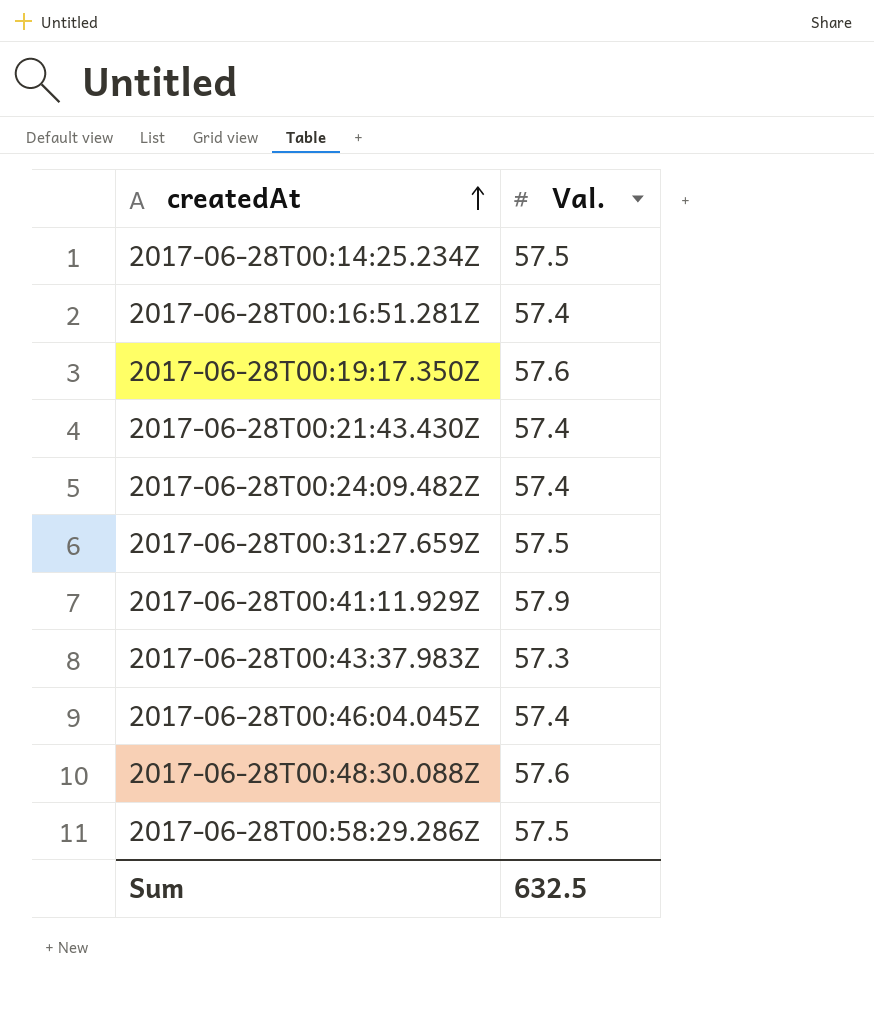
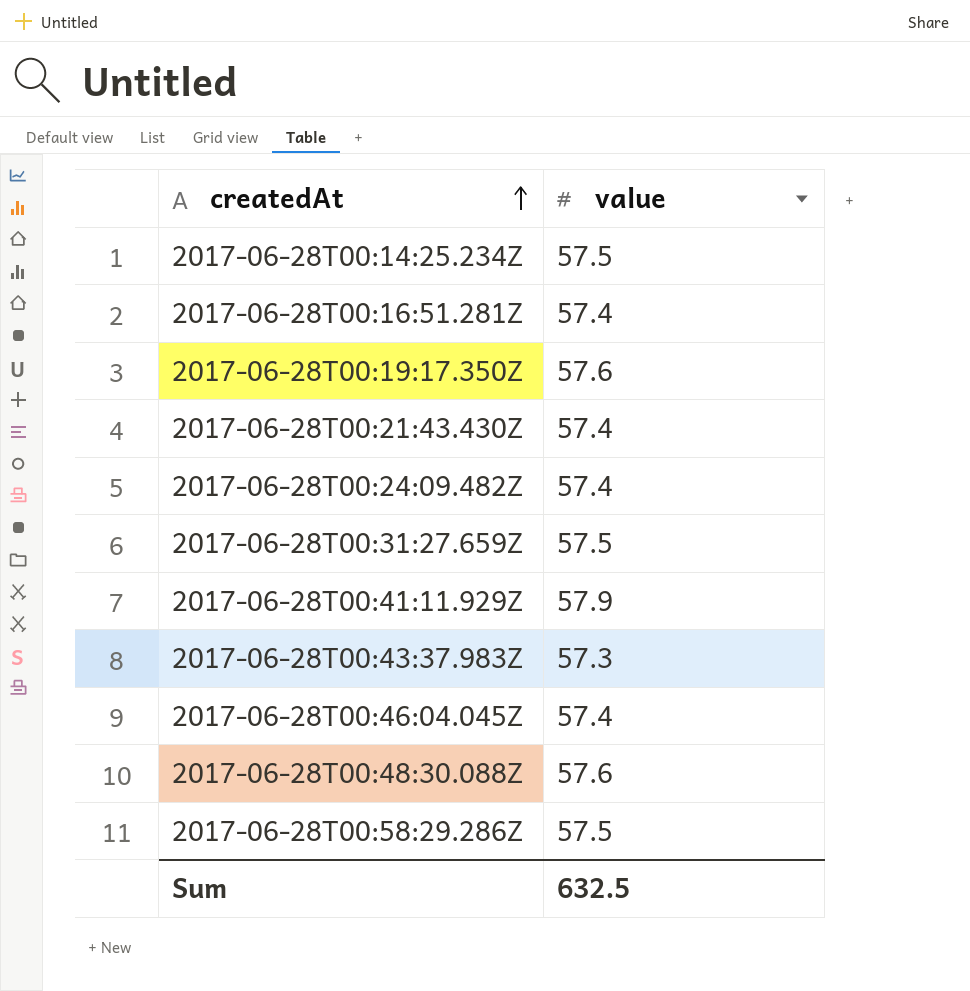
column name: Val. -> value

